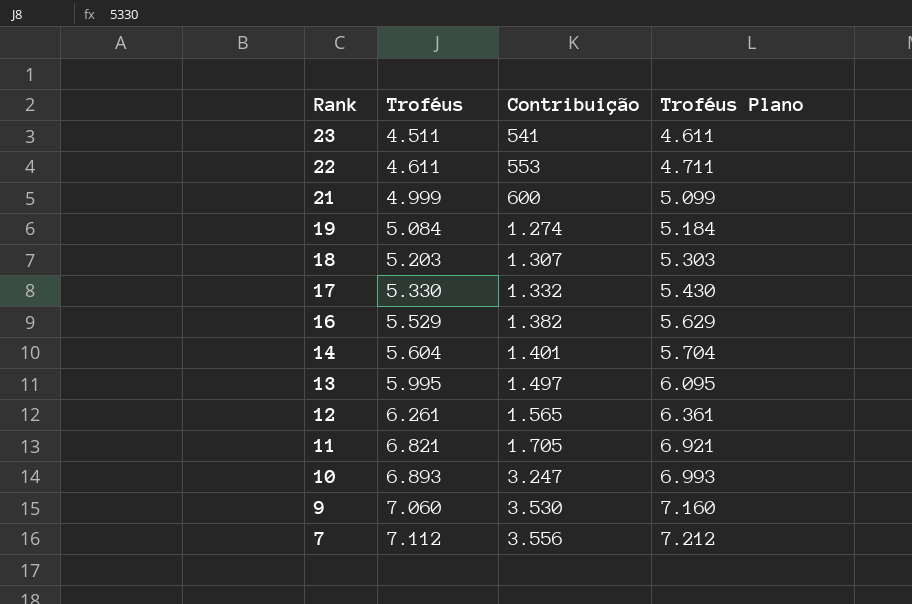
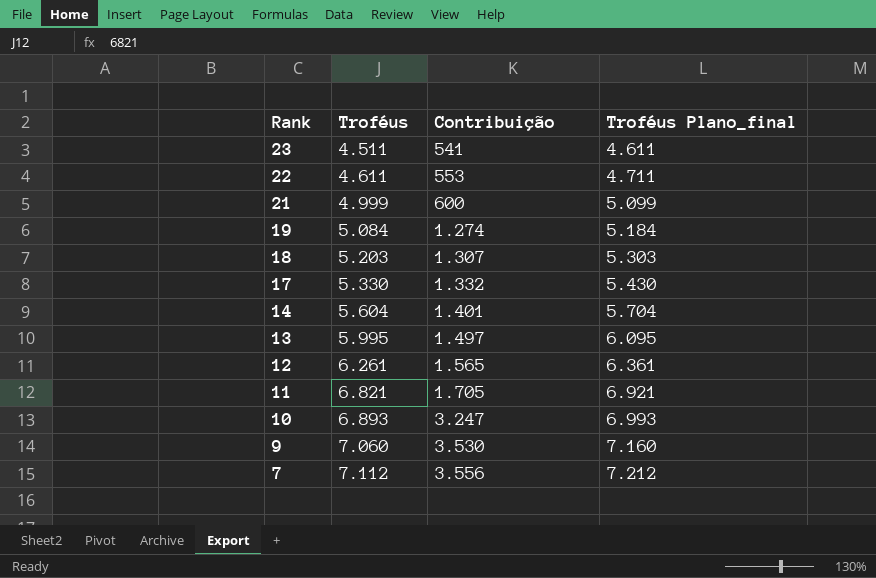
column name: Troféus Plano -> Troféus Plano_final
row 16: 5.529 | 1.382 | 5.629 -> none

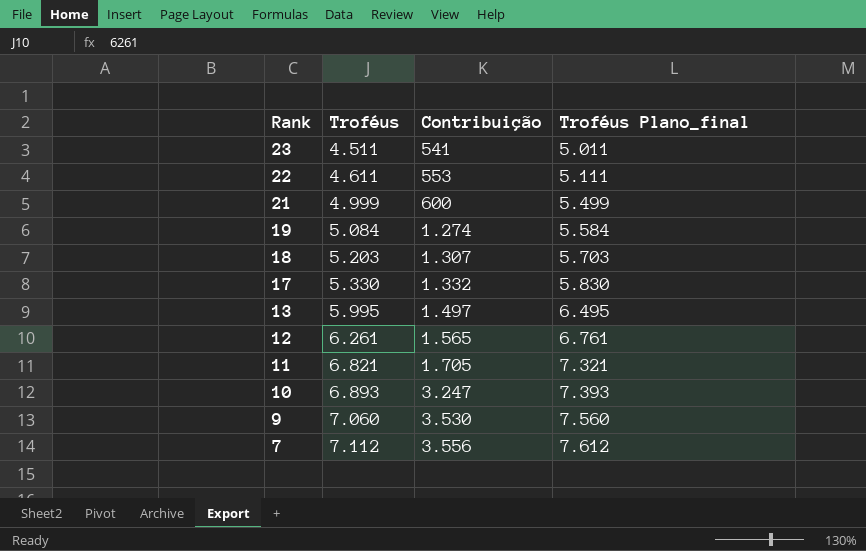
column Troféus Plano_final | formula: [Troféus] + 100 -> [Troféus] + 500
row 14: 5.604 | 1.401 | 5.704 -> none

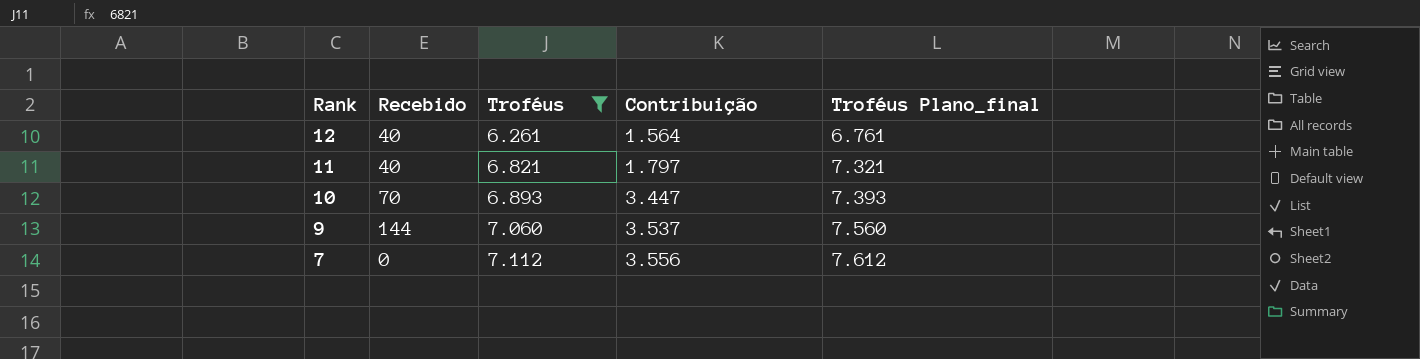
filter: none -> Troféus >= 6.261
column Recebido | position: none -> 2
12 | Contribuição: 1.565 -> 1.564
11 | Contribuição: 1.705 -> 1.797
10 | Contribuição: 3.247 -> 3.447
9 | Contribuição: 3.530 -> 3.537

